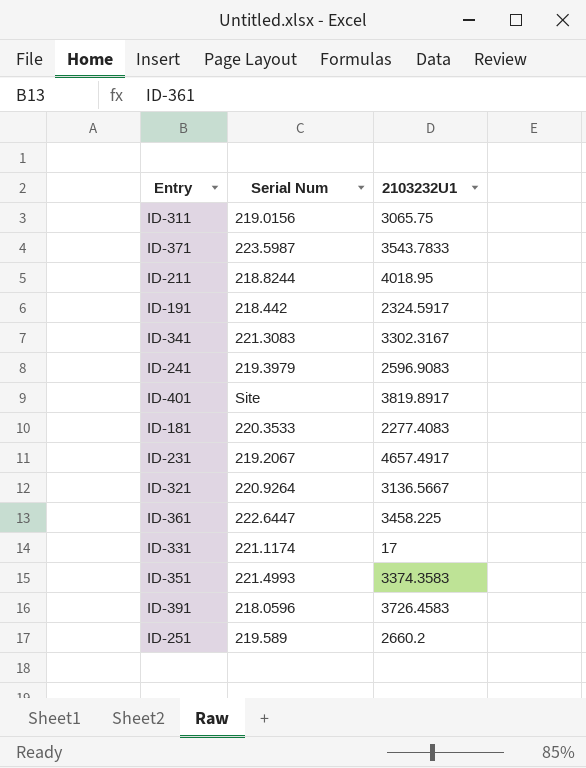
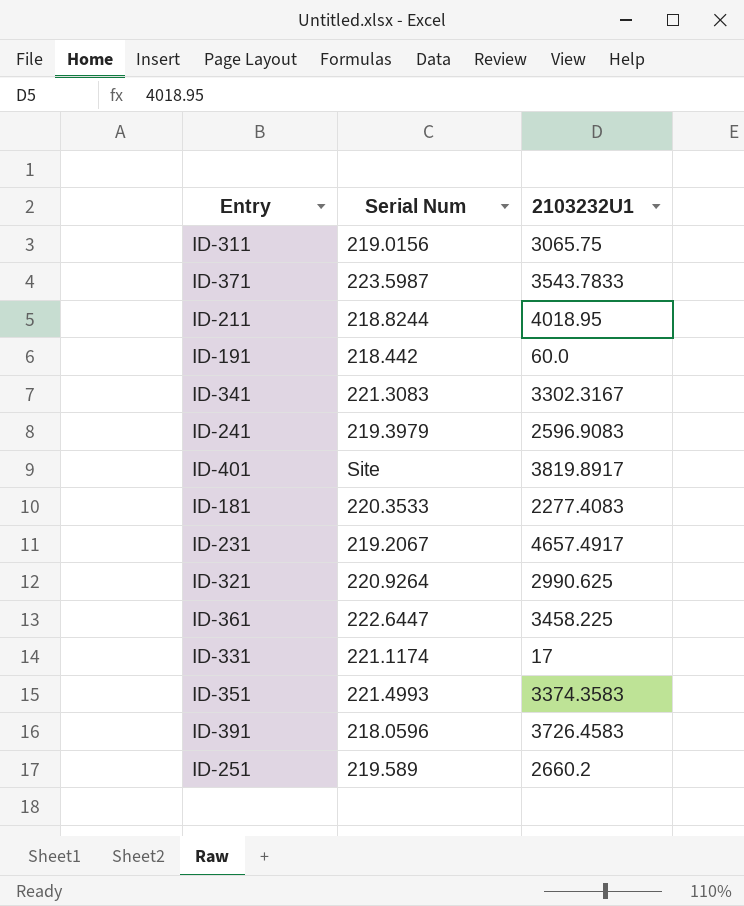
ID-191 | 2103232U1: 2324.5917 -> 60.0
ID-321 | 2103232U1: 3136.5667 -> 2990.625

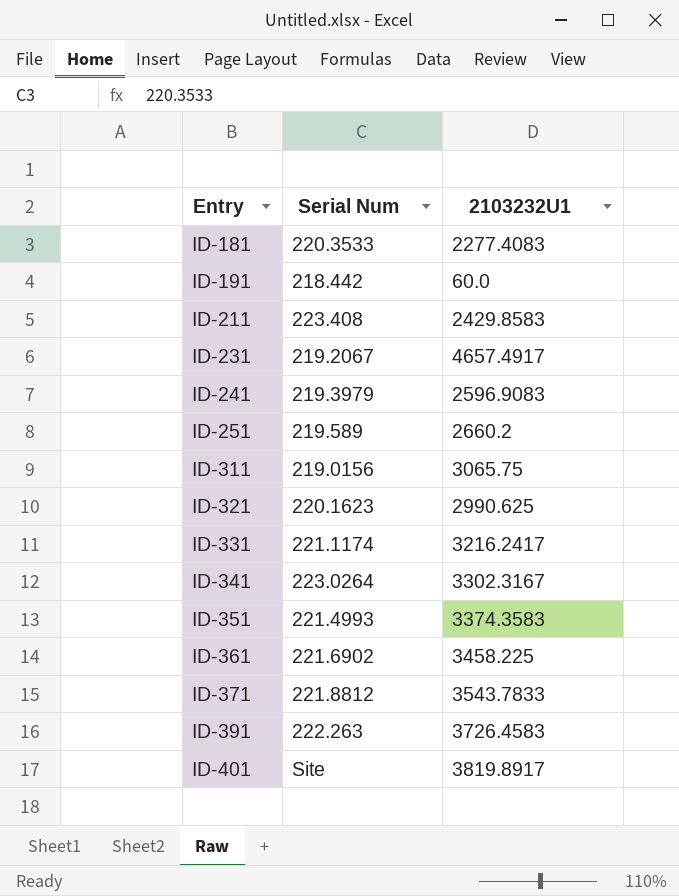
row order: none -> Entry ascending
ID-211 | Serial Num: 218.8244 -> 223.408
ID-211 | 2103232U1: 4018.95 -> 2429.8583
ID-321 | Serial Num: 220.9264 -> 220.1623
ID-331 | 2103232U1: 17 -> 3216.2417
ID-341 | Serial Num: 221.3083 -> 223.0264
ID-361 | Serial Num: 222.6447 -> 221.6902
ID-371 | Serial Num: 223.5987 -> 221.8812
ID-391 | Serial Num: 218.0596 -> 222.263

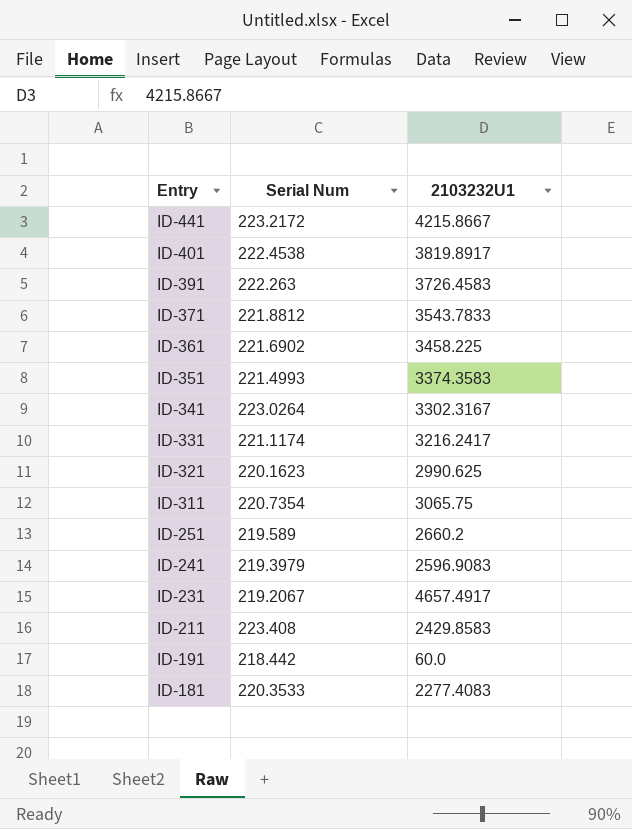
row order: Entry ascending -> Entry descending
row ID-441: none -> 223.2172 | 4215.8667
ID-401 | Serial Num: Site -> 222.4538
ID-311 | Serial Num: 219.0156 -> 220.7354

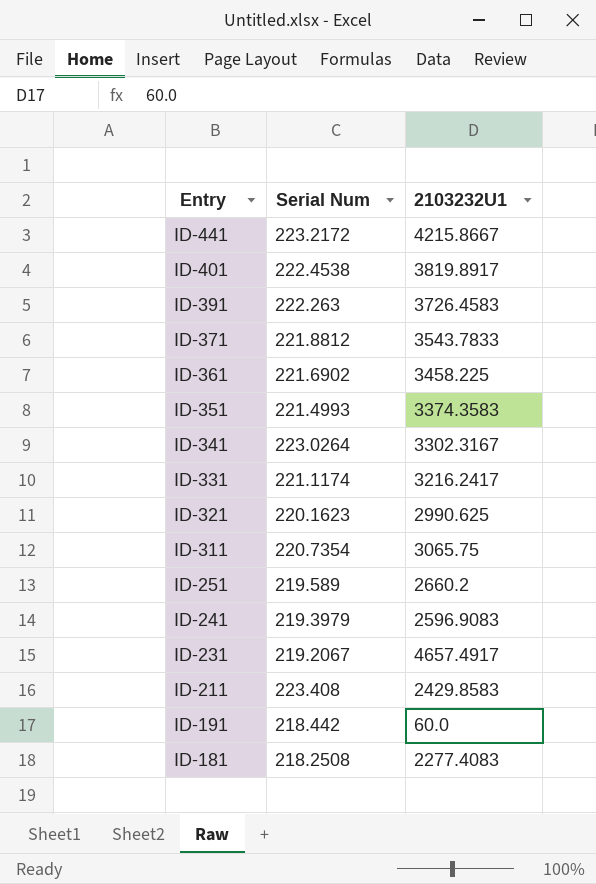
ID-181 | Serial Num: 220.3533 -> 218.2508

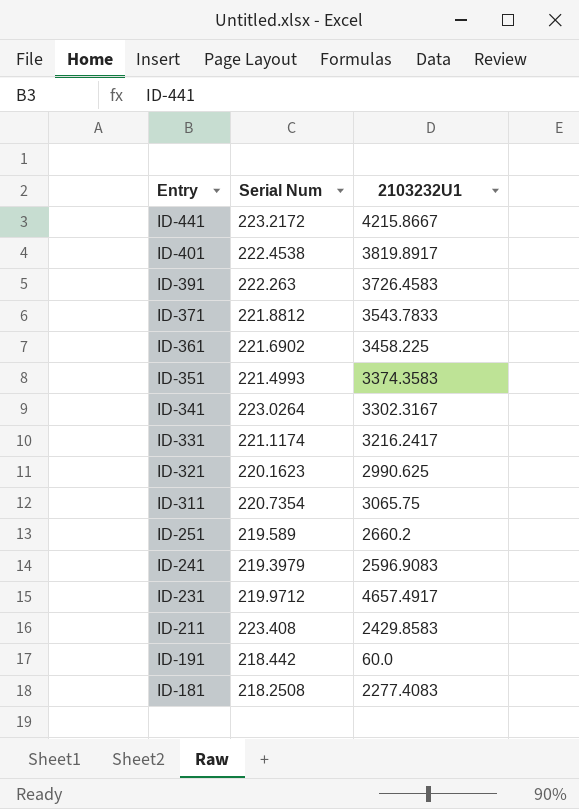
ID-231 | Serial Num: 219.2067 -> 219.9712

